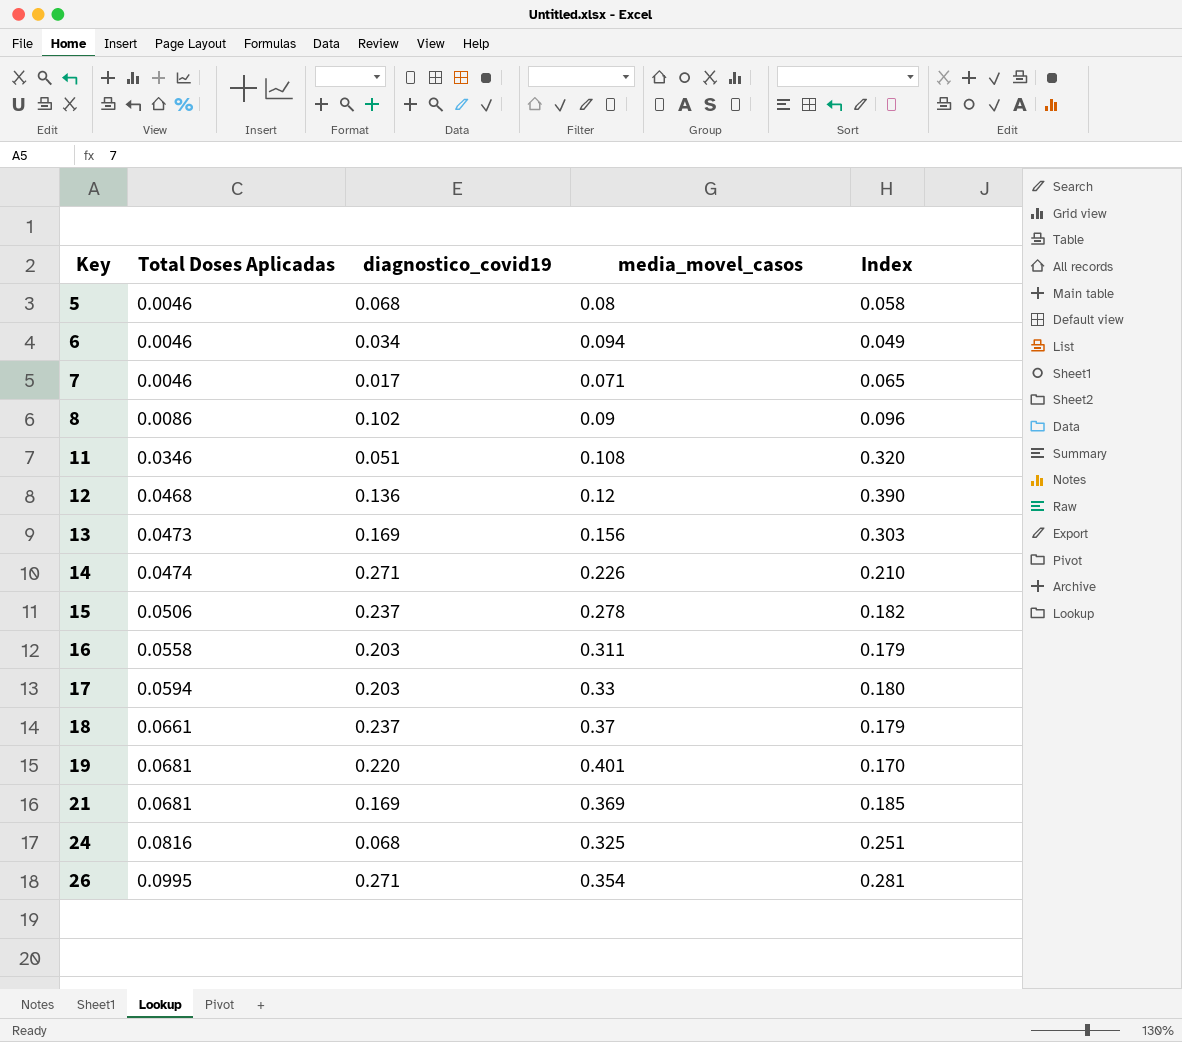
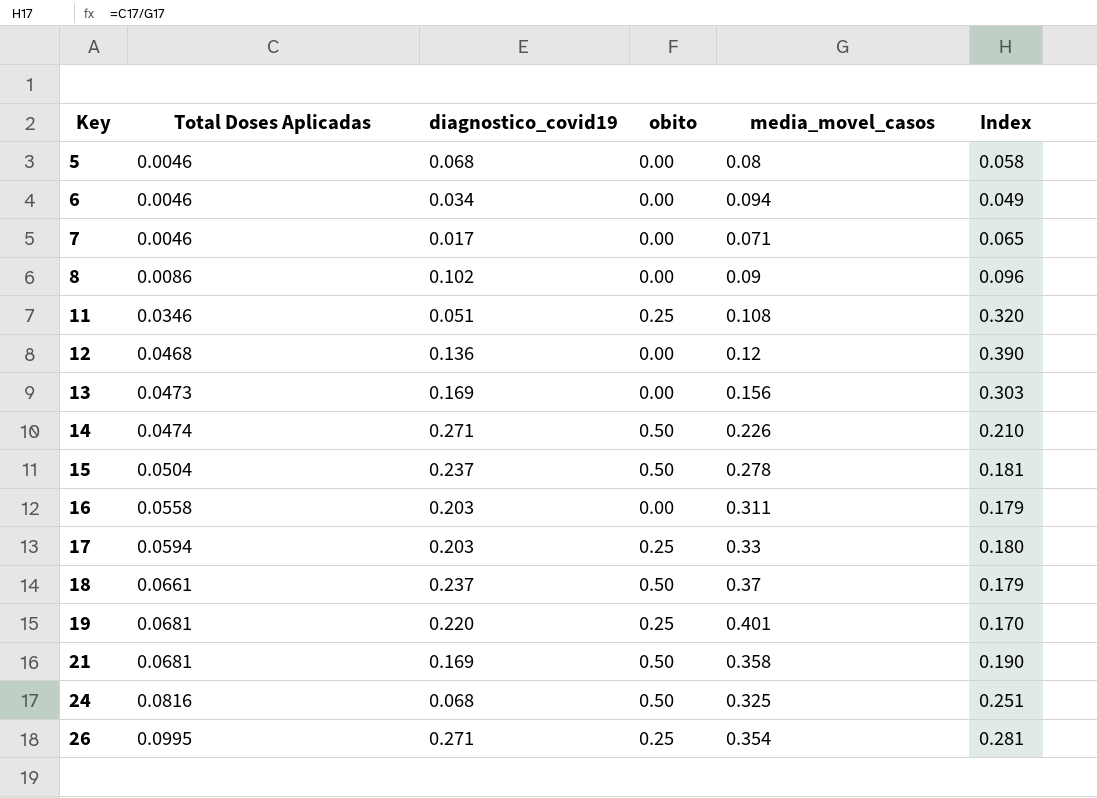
column obito | position: none -> 4
15 | Total Doses Aplicadas: 0.0506 -> 0.0504
15 | Index: 0.182 -> 0.181
21 | media_movel_casos: 0.369 -> 0.358
21 | Index: 0.185 -> 0.190

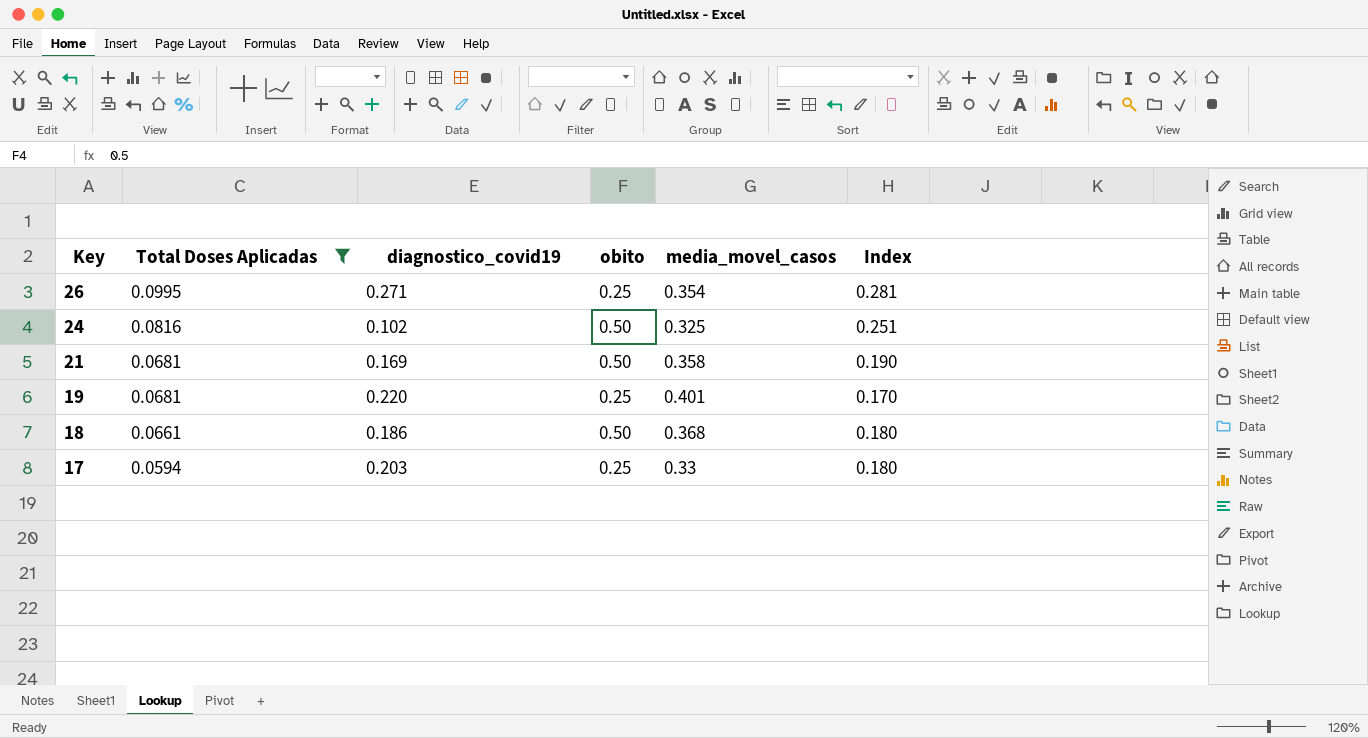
filter: none -> Total Doses Aplicadas >= 0.0594
row order: Key ascending -> Key descending
24 | diagnostico_covid19: 0.068 -> 0.102
18 | diagnostico_covid19: 0.237 -> 0.186
18 | media_movel_casos: 0.37 -> 0.368
18 | Index: 0.179 -> 0.180

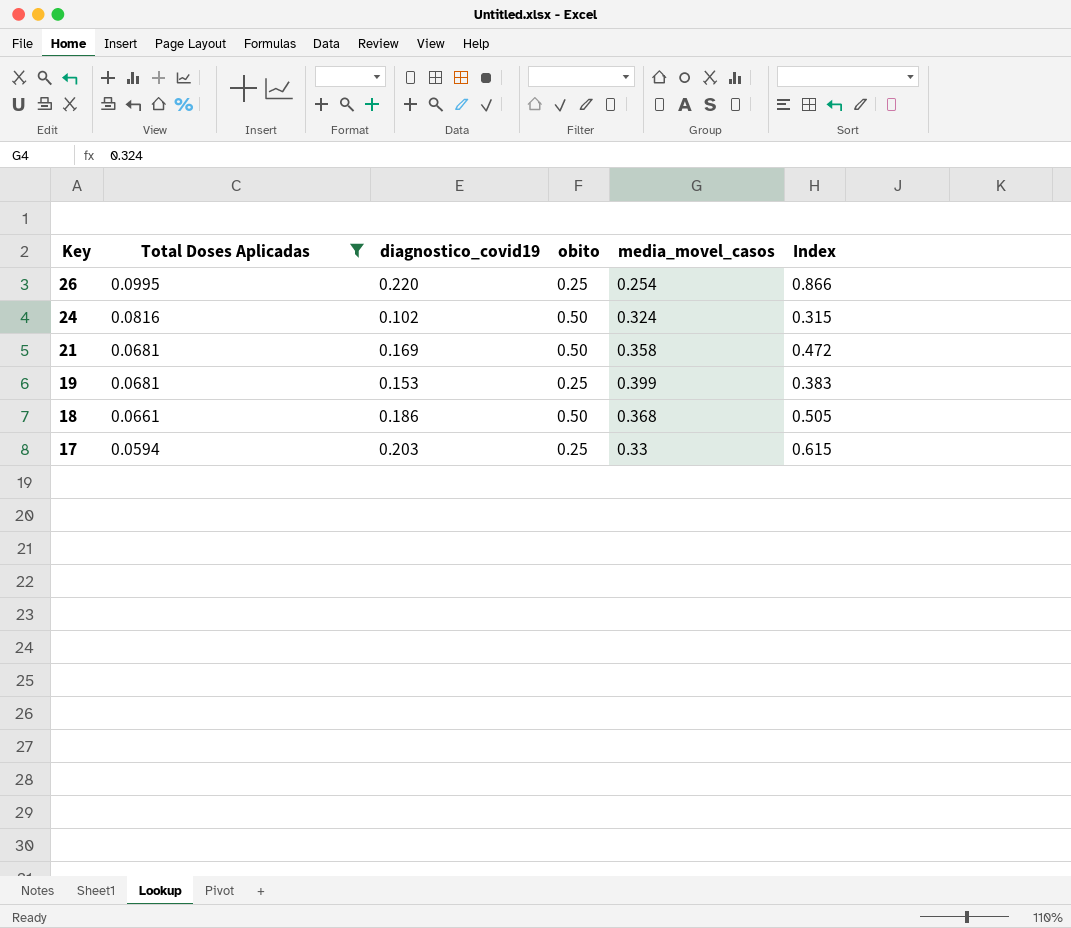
column Index | formula: [Total Doses Aplicadas] / [media_movel_casos] -> [diagnostico_covid19] / [media_movel_casos]
26 | diagnostico_covid19: 0.271 -> 0.220
26 | media_movel_casos: 0.354 -> 0.254
24 | media_movel_casos: 0.325 -> 0.324
19 | diagnostico_covid19: 0.220 -> 0.153
19 | media_movel_casos: 0.401 -> 0.399

